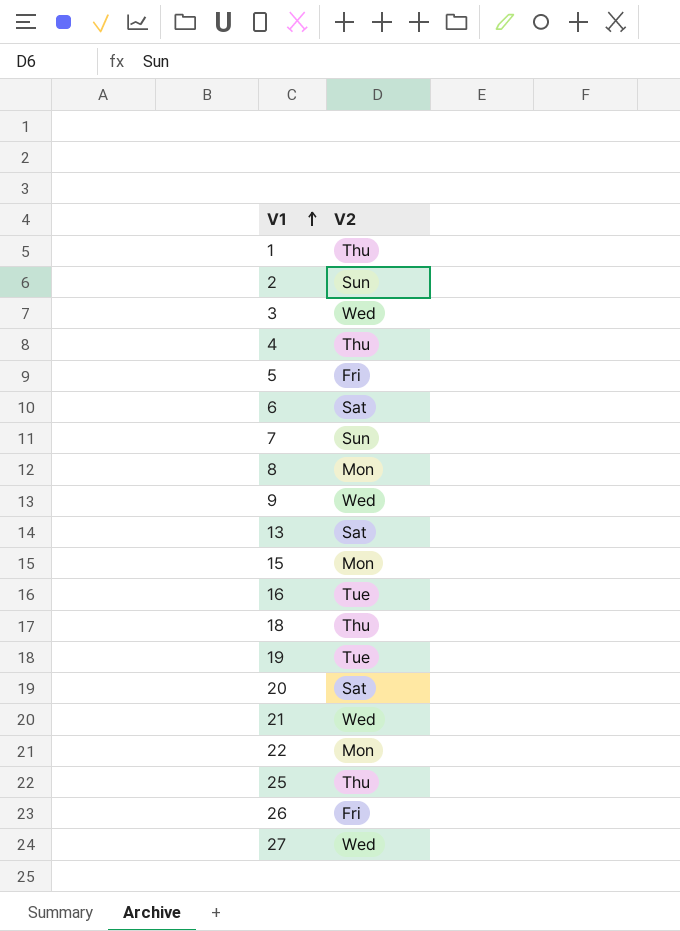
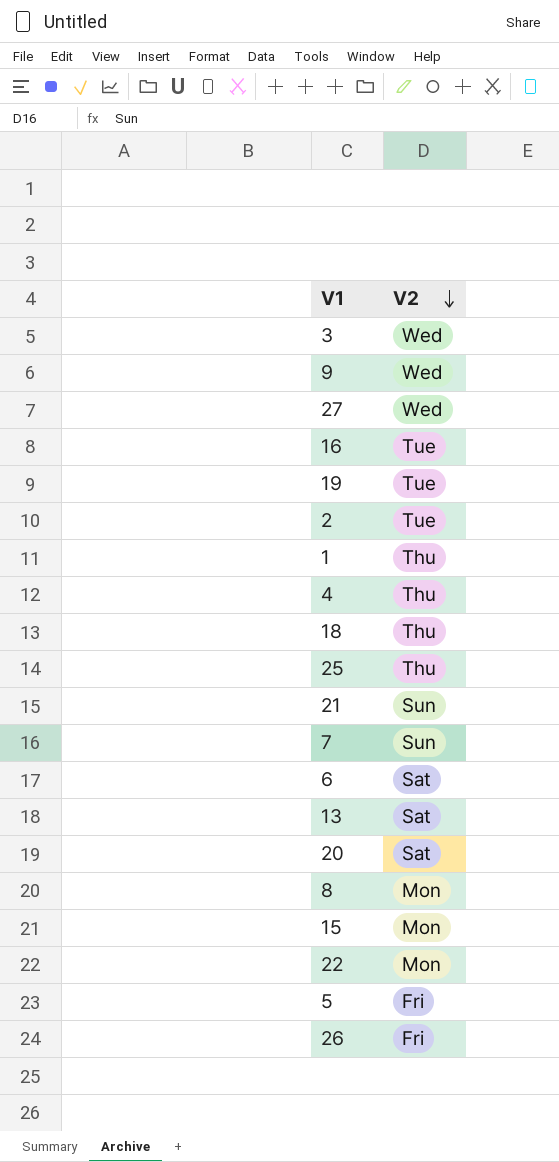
row order: V1 ascending -> V2 descending
2 | V2: Sun -> Tue
21 | V2: Wed -> Sun

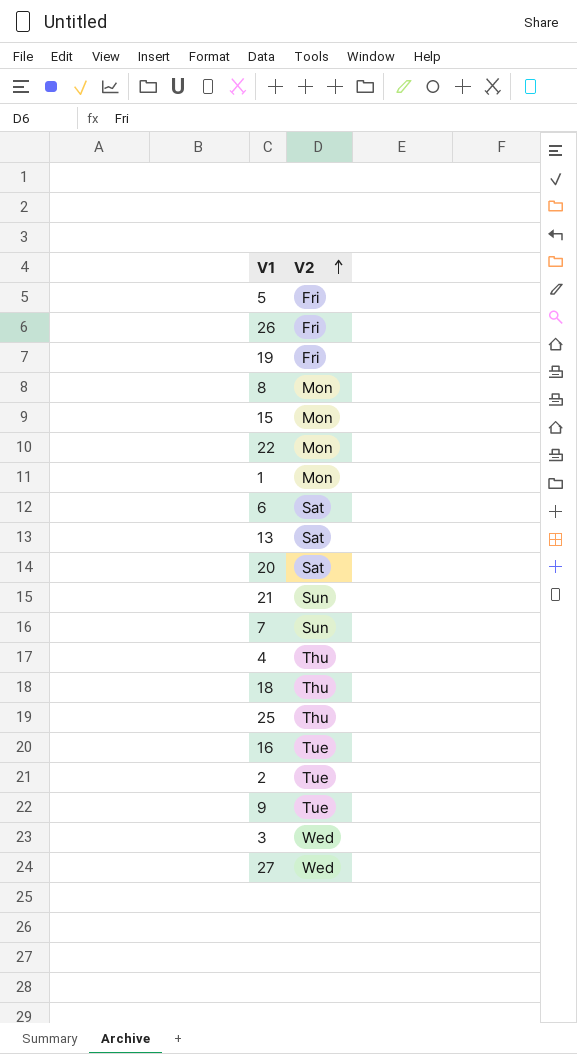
row order: V2 descending -> V2 ascending
19 | V2: Tue -> Fri
1 | V2: Thu -> Mon
9 | V2: Wed -> Tue

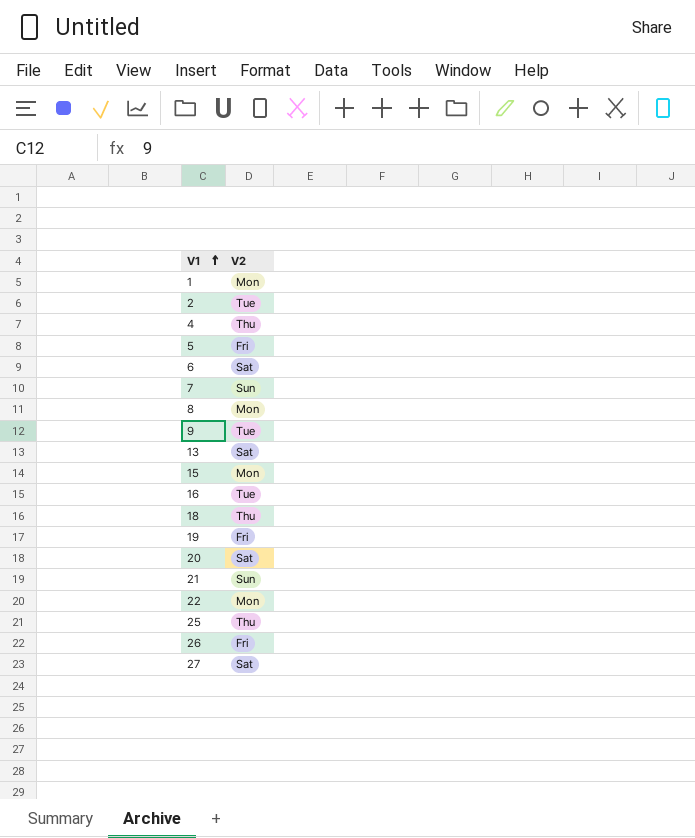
row order: V2 ascending -> V1 ascending
row 3: Wed -> none
27 | V2: Wed -> Sat

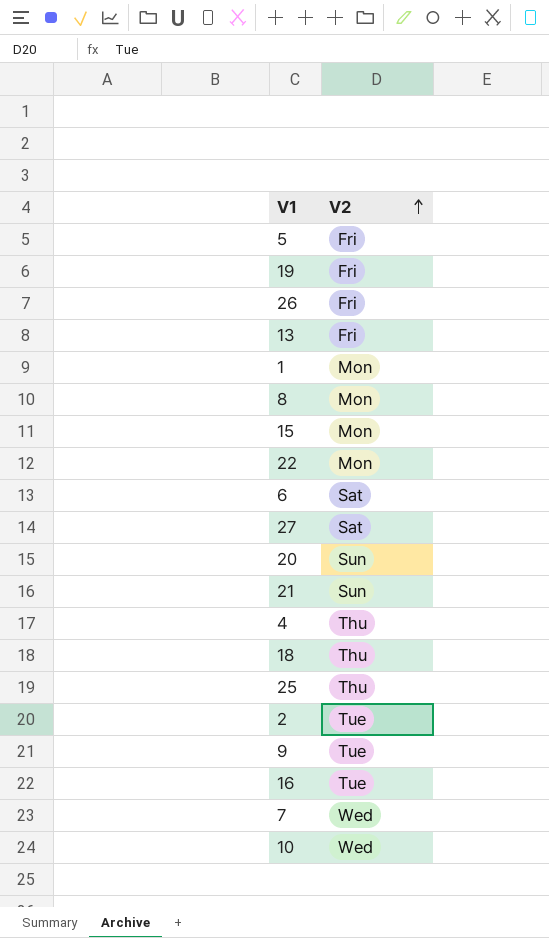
row order: V1 ascending -> V2 ascending
13 | V2: Sat -> Fri
20 | V2: Sat -> Sun
7 | V2: Sun -> Wed
row 10: none -> Wed

